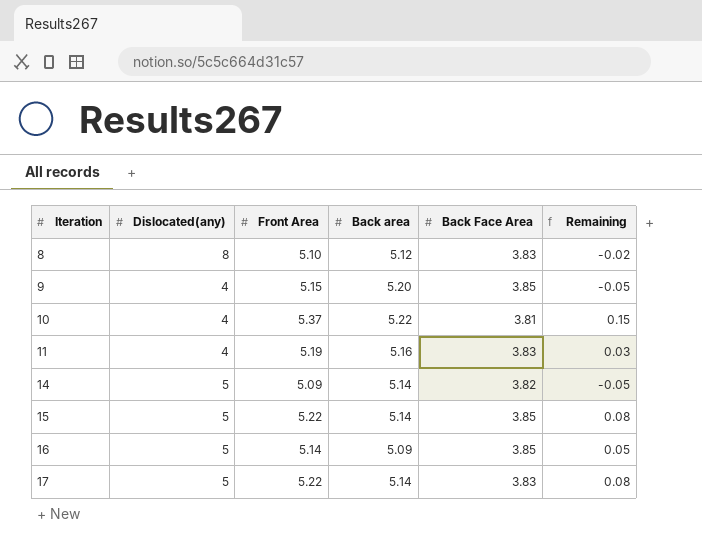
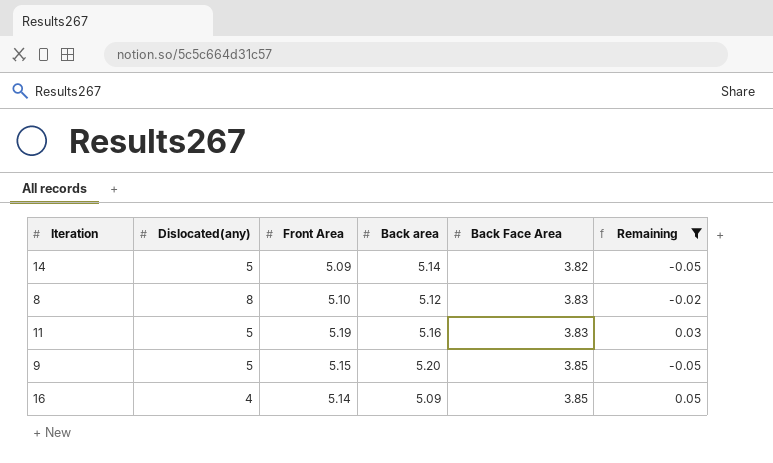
filter: none -> Remaining <= 0.05
row order: Iteration ascending -> Back Face Area ascending
11 | Dislocated(any): 4 -> 5
9 | Dislocated(any): 4 -> 5
16 | Dislocated(any): 5 -> 4

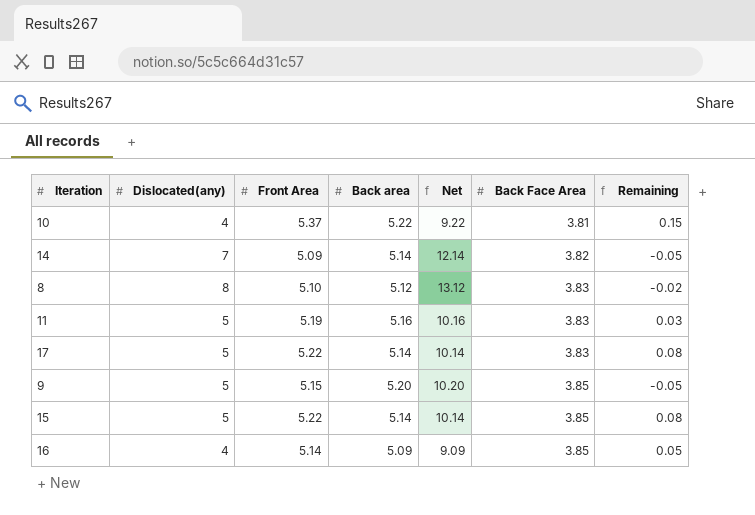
filter: Remaining <= 0.05 -> none
column Net | formula: none -> [Dislocated(any)] + [Back area]
14 | Dislocated(any): 5 -> 7

